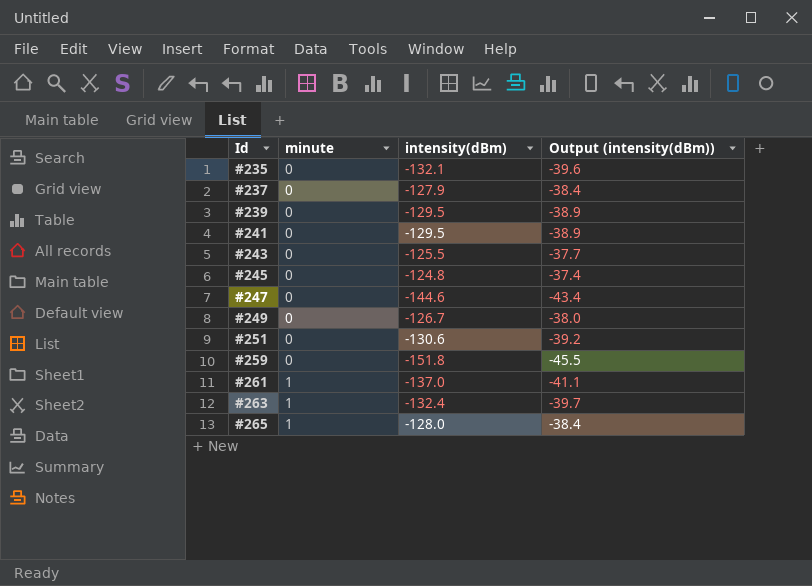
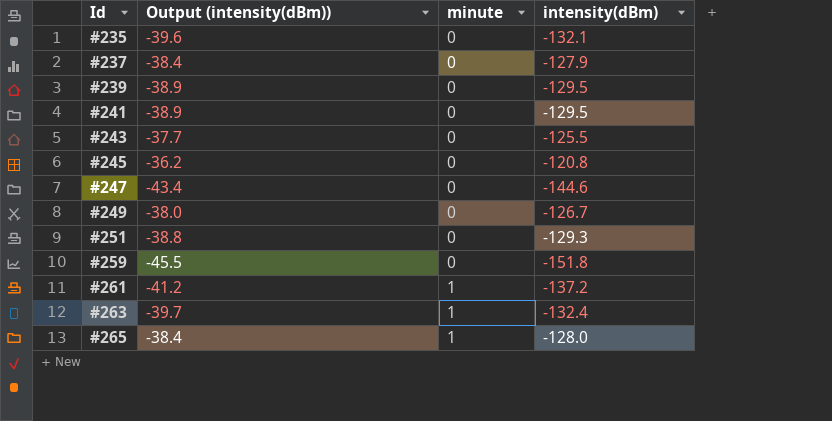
column Output (intensity(dBm)) | position: 4 -> 2
#245 | Output (intensity(dBm)): -37.4 -> -36.2
#245 | intensity(dBm): -124.8 -> -120.8
#251 | Output (intensity(dBm)): -39.2 -> -38.8
#251 | intensity(dBm): -130.6 -> -129.3
#261 | Output (intensity(dBm)): -41.1 -> -41.2
#261 | intensity(dBm): -137.0 -> -137.2

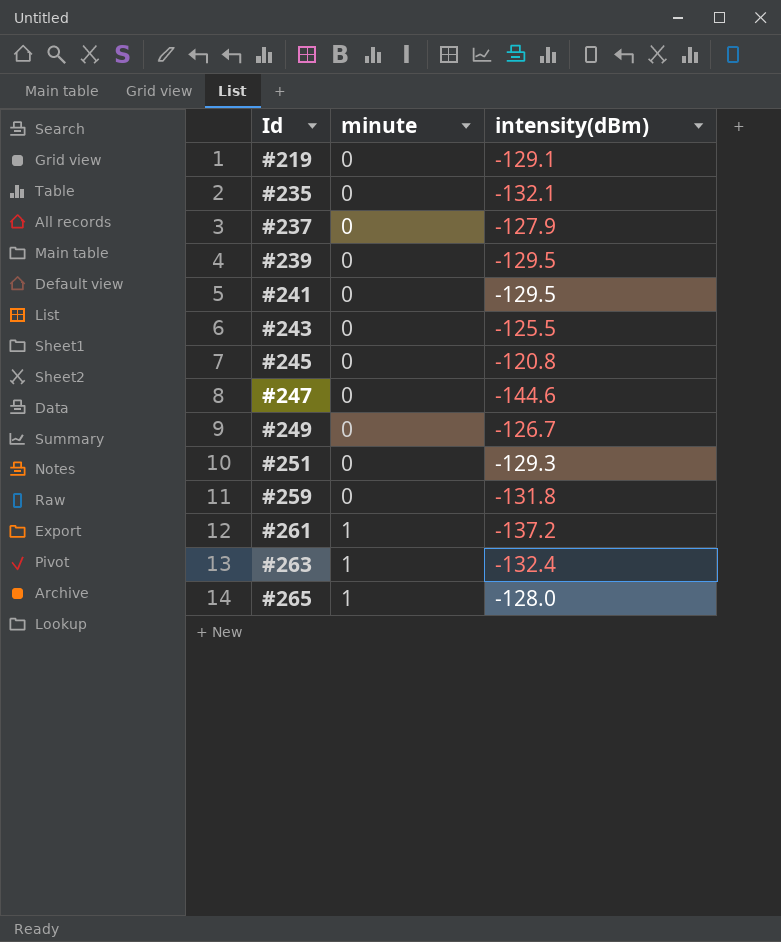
column Output (intensity(dBm)) | formula: [intensity(dBm)] * 0.3 -> none
row #219: none -> 0 | -129.1
#259 | intensity(dBm): -151.8 -> -131.8

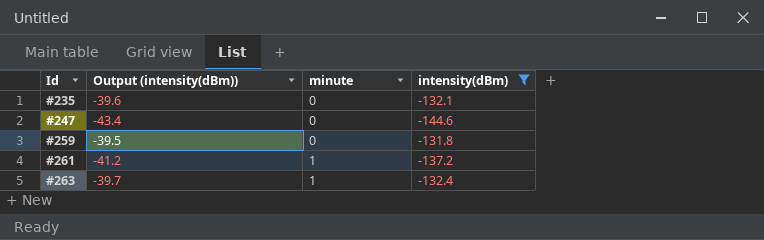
filter: none -> intensity(dBm) <= -131.8
column Output (intensity(dBm)) | formula: none -> [intensity(dBm)] * 0.3

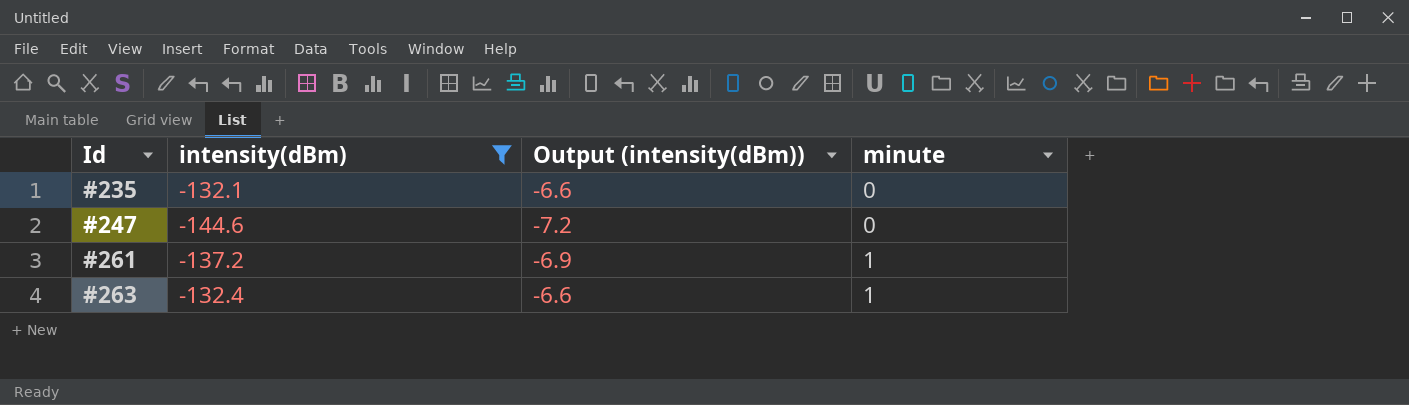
column intensity(dBm) | position: 4 -> 2
column Output (intensity(dBm)) | formula: [intensity(dBm)] * 0.3 -> [intensity(dBm)] * 0.05
row #259: -39.5 | 0 | -131.8 -> none

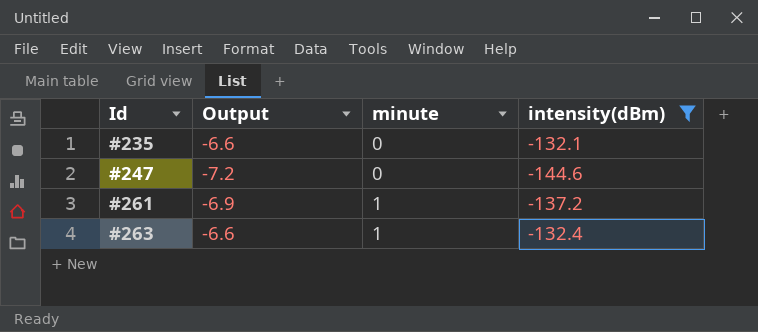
column name: Output (intensity(dBm)) -> Output
column intensity(dBm) | position: 2 -> 4

